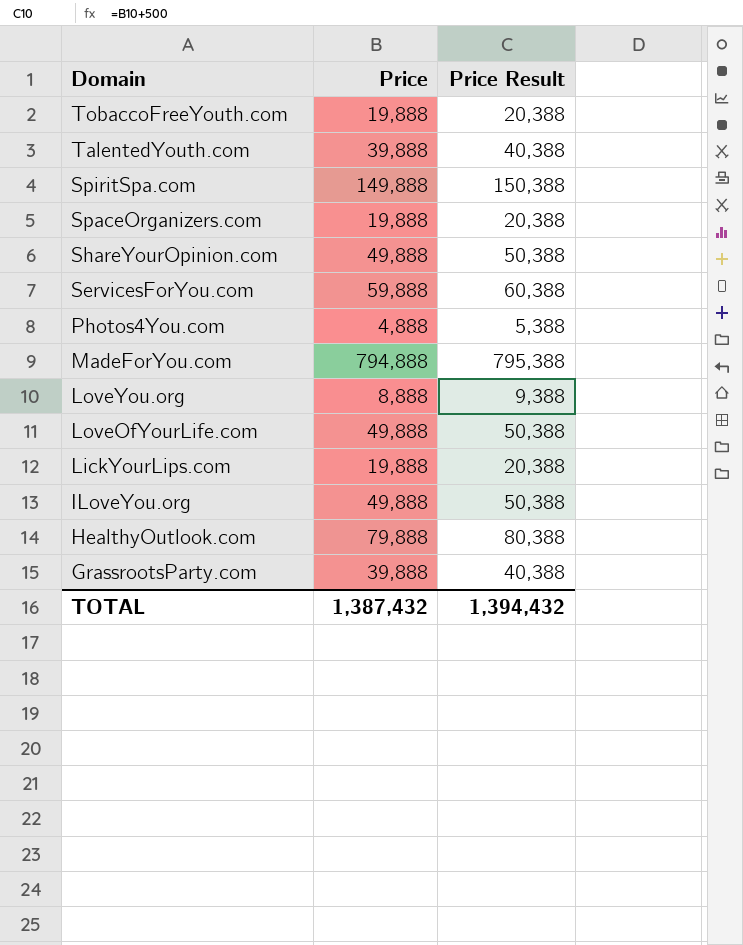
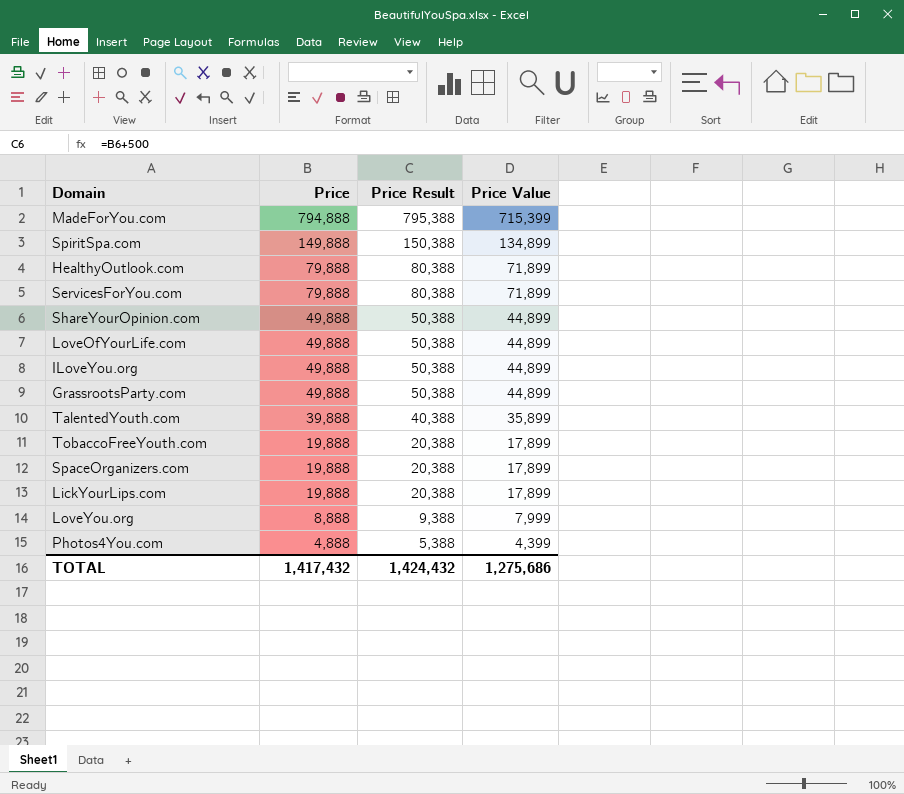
row order: Domain descending -> Price descending
column Price Value | formula: none -> [Price] * 0.9
ServicesForYou.com | Price: 59,888 -> 79,888
ServicesForYou.com | Price Result: 60,388 -> 80,388
GrassrootsParty.com | Price: 39,888 -> 49,888
GrassrootsParty.com | Price Result: 40,388 -> 50,388
TOTAL | Price: 1,387,432 -> 1,417,432
TOTAL | Price Result: 1,394,432 -> 1,424,432

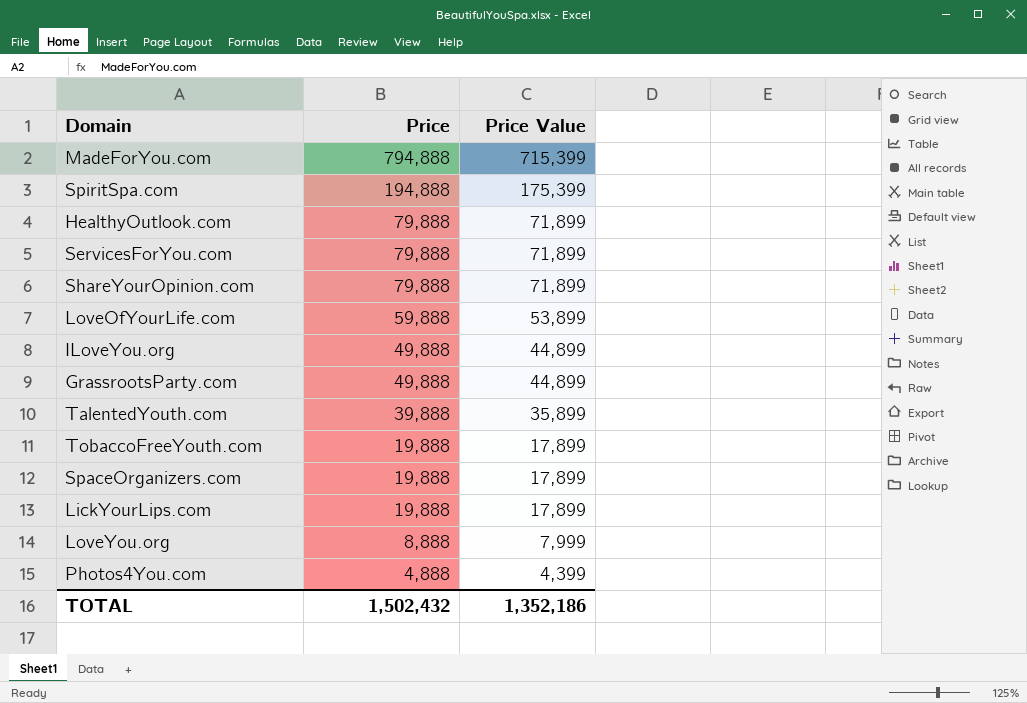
column Price Result | formula: [Price] + 500 -> none
SpiritSpa.com | Price: 149,888 -> 194,888
SpiritSpa.com | Price Value: 134,899 -> 175,399
ShareYourOpinion.com | Price: 49,888 -> 79,888
ShareYourOpinion.com | Price Value: 44,899 -> 71,899
LoveOfYourLife.com | Price: 49,888 -> 59,888
LoveOfYourLife.com | Price Value: 44,899 -> 53,899
TOTAL | Price: 1,417,432 -> 1,502,432
TOTAL | Price Value: 1,275,686 -> 1,352,186

